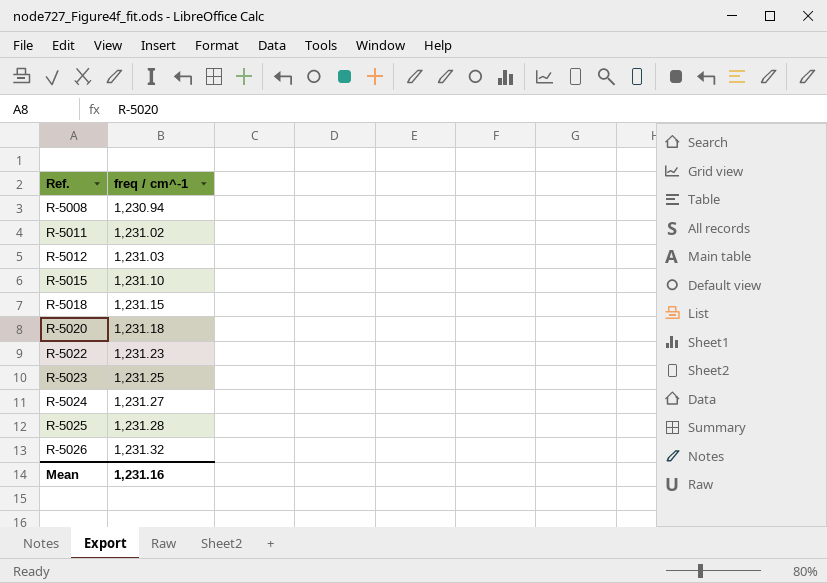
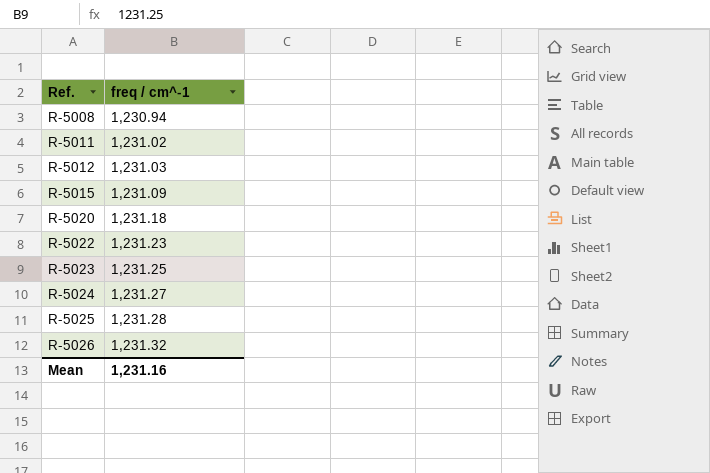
row R-5018: 1,231.15 -> none
R-5015 | freq / cm^-1: 1,231.10 -> 1,231.09

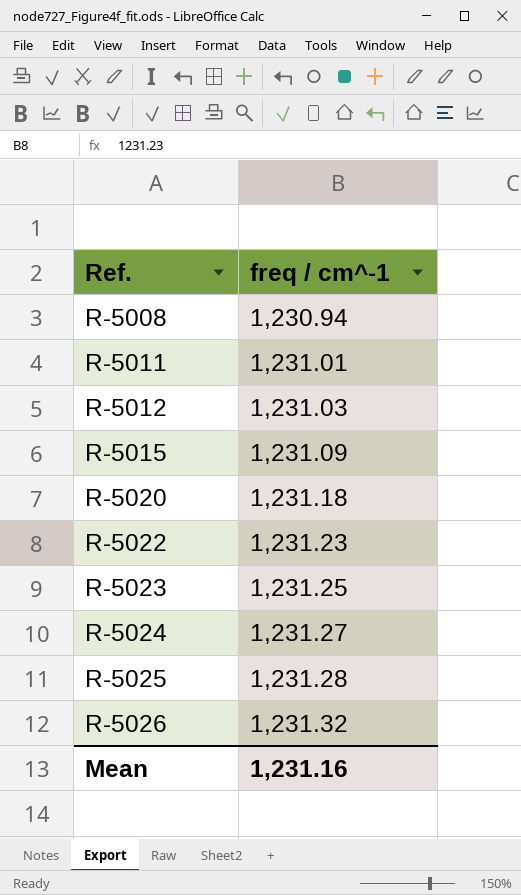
R-5011 | freq / cm^-1: 1,231.02 -> 1,231.01

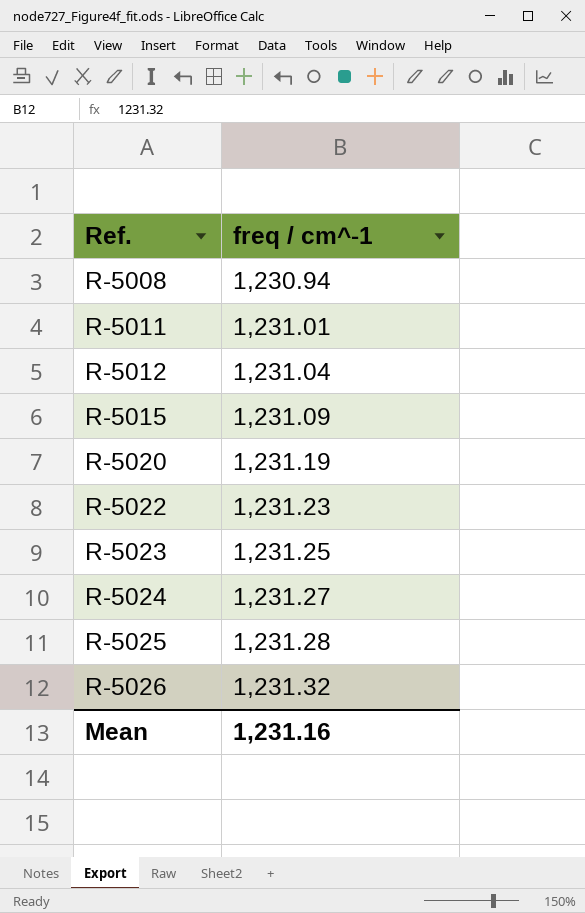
R-5012 | freq / cm^-1: 1,231.03 -> 1,231.04
R-5020 | freq / cm^-1: 1,231.18 -> 1,231.19

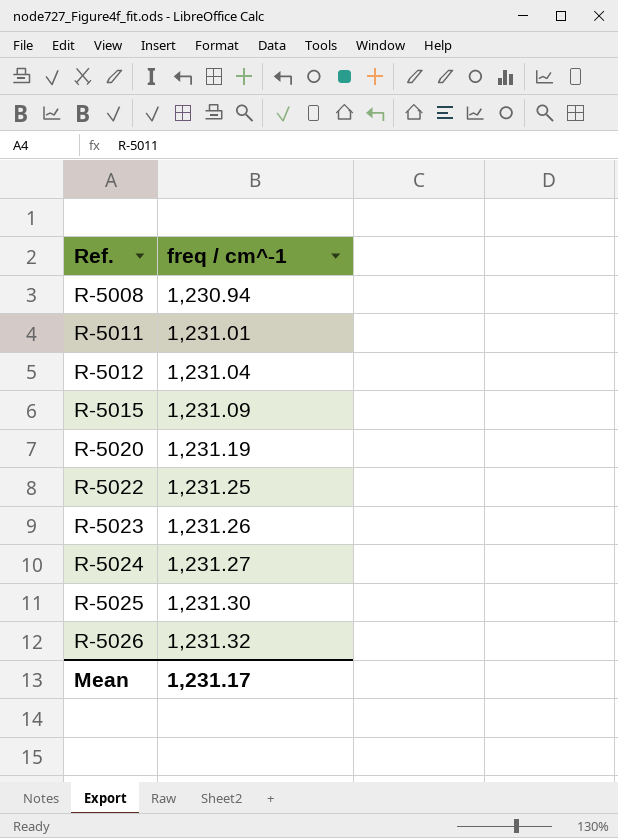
R-5022 | freq / cm^-1: 1,231.23 -> 1,231.25
R-5023 | freq / cm^-1: 1,231.25 -> 1,231.26
R-5025 | freq / cm^-1: 1,231.28 -> 1,231.30
Mean | freq / cm^-1: 1,231.16 -> 1,231.17

